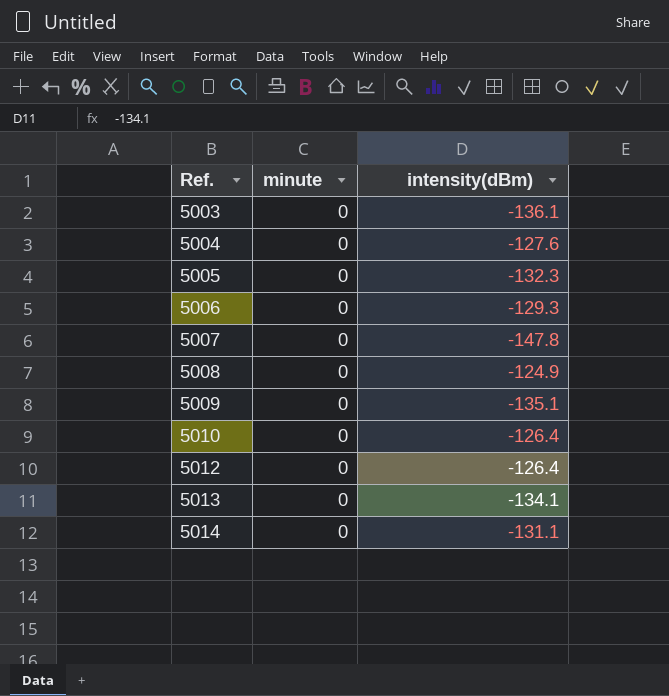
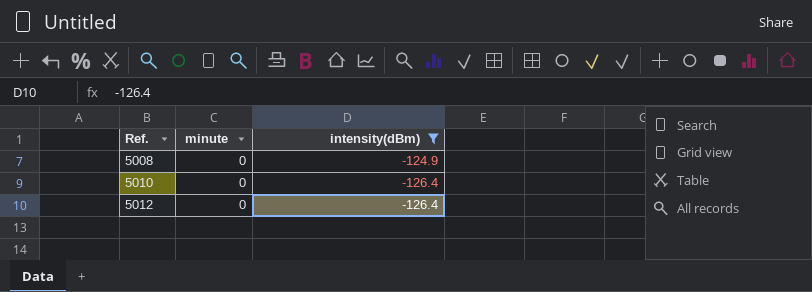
filter: none -> intensity(dBm) >= -126.4

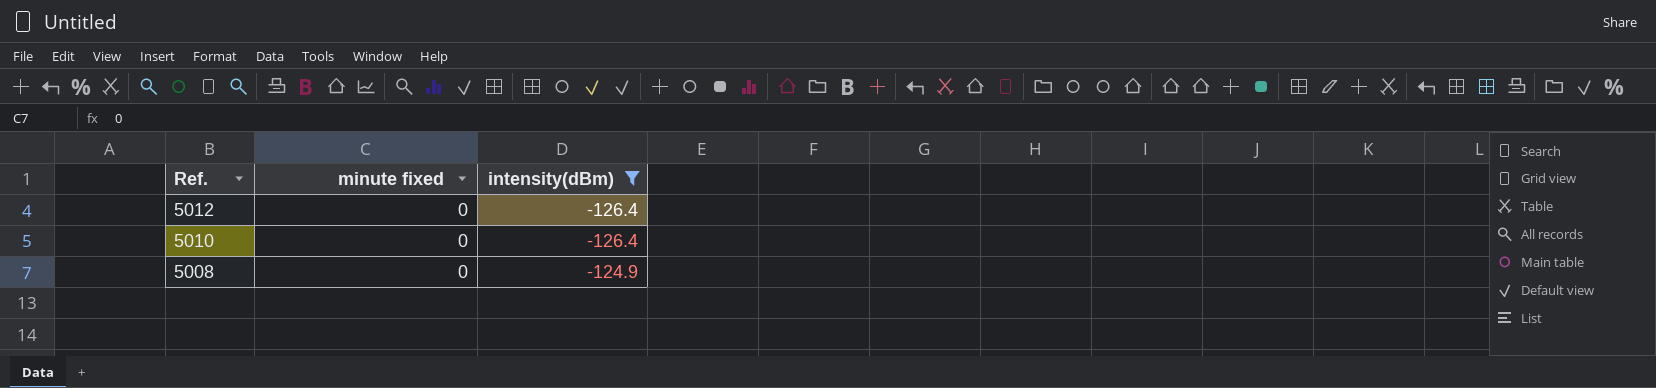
row order: Ref. ascending -> Ref. descending
column name: minute -> minute fixed

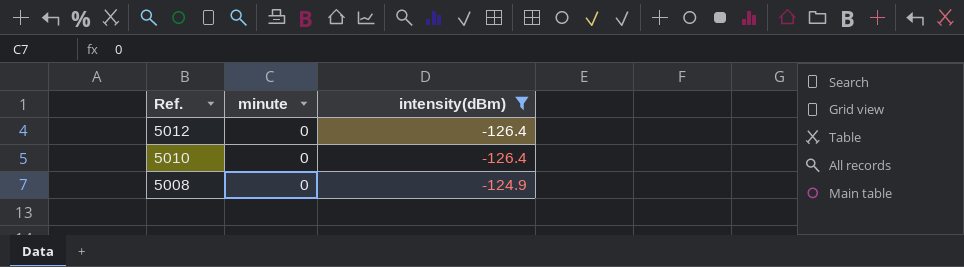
column name: minute fixed -> minute

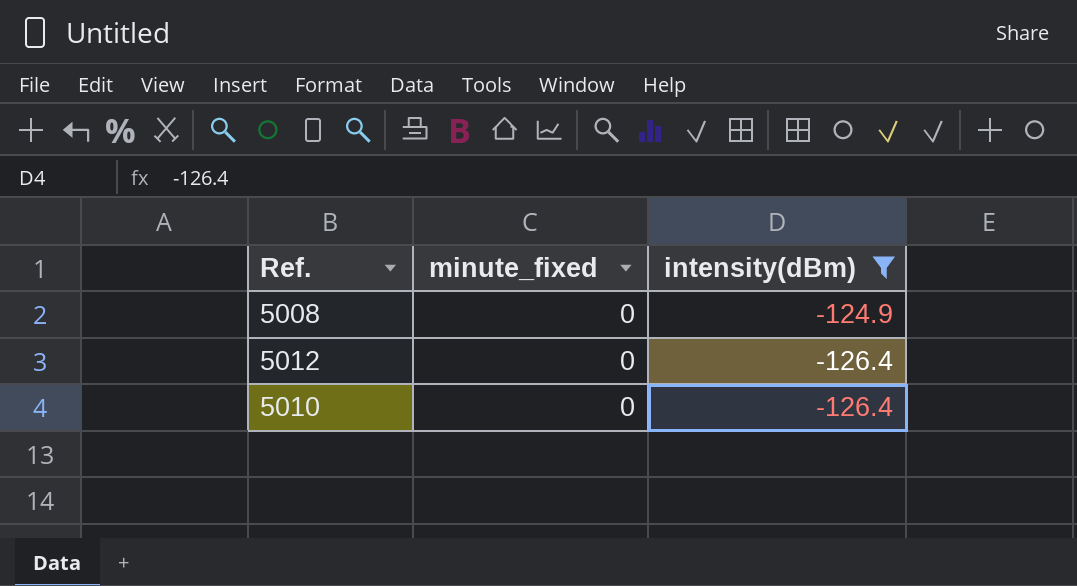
row order: Ref. descending -> intensity(dBm) descending
column name: minute -> minute_fixed

